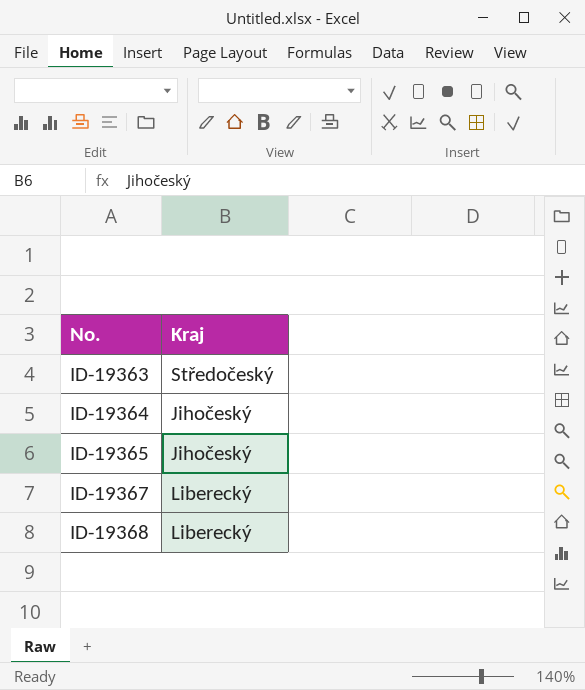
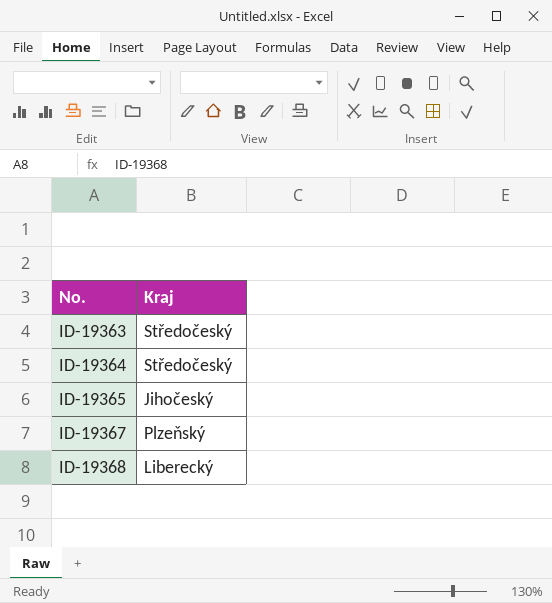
ID-19364 | Kraj: Jihočeský -> Středočeský
ID-19367 | Kraj: Liberecký -> Plzeňský

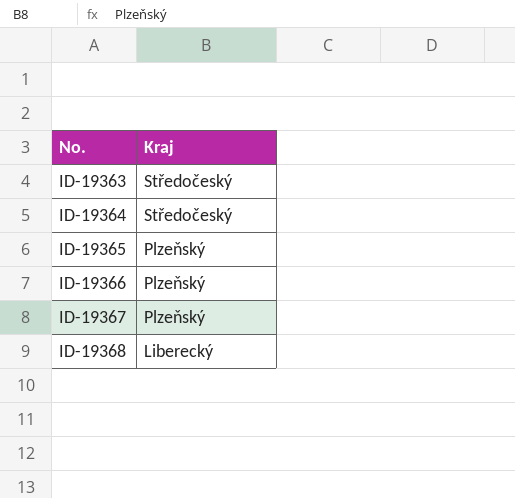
ID-19365 | Kraj: Jihočeský -> Plzeňský
row ID-19366: none -> Plzeňský

